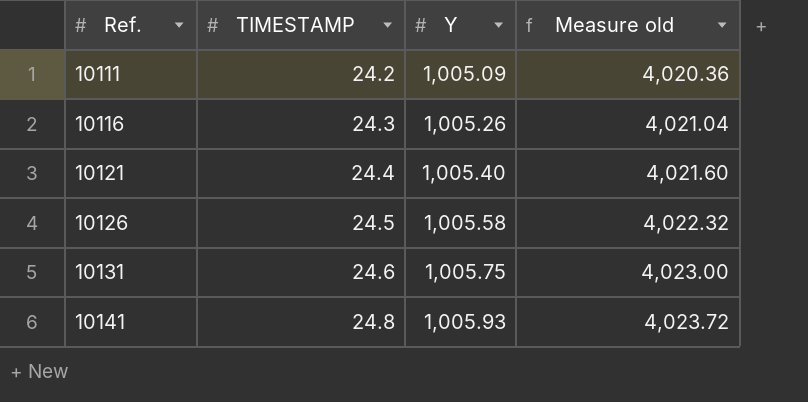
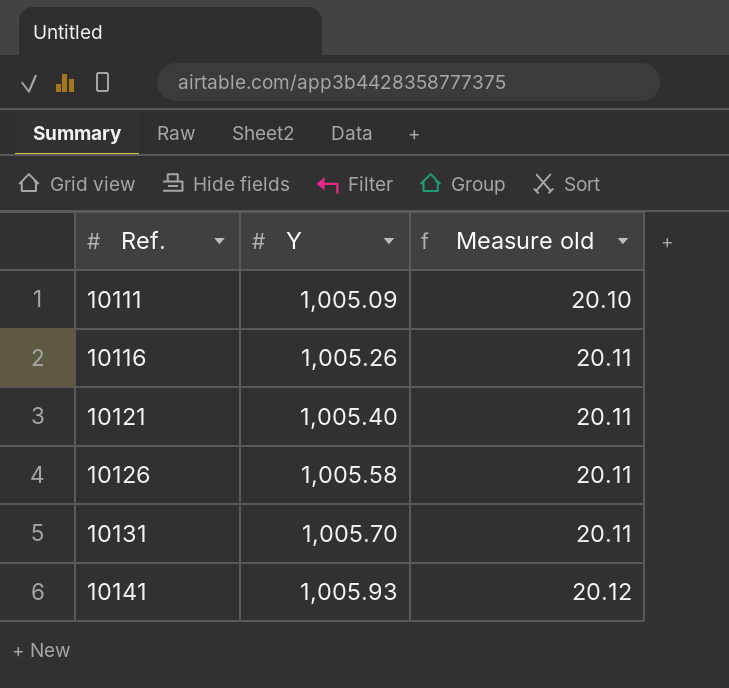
column TIMESTAMP | position: 2 -> none
column Measure old | formula: [Y] * 4 -> [Y] * 0.02
10131 | Y: 1,005.75 -> 1,005.70

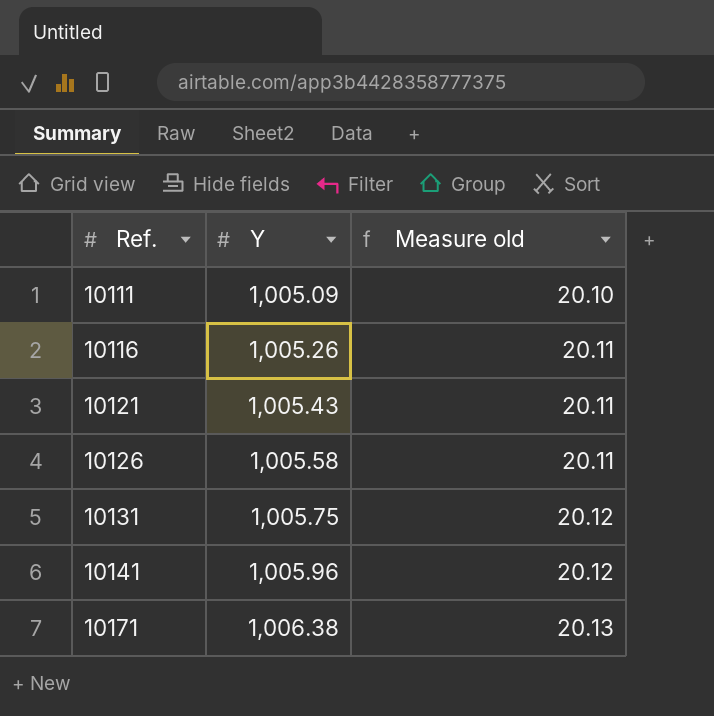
10121 | Y: 1,005.40 -> 1,005.43
10131 | Y: 1,005.70 -> 1,005.75
10131 | Measure old: 20.11 -> 20.12
10141 | Y: 1,005.93 -> 1,005.96
row 10171: none -> 1,006.38 | 20.13

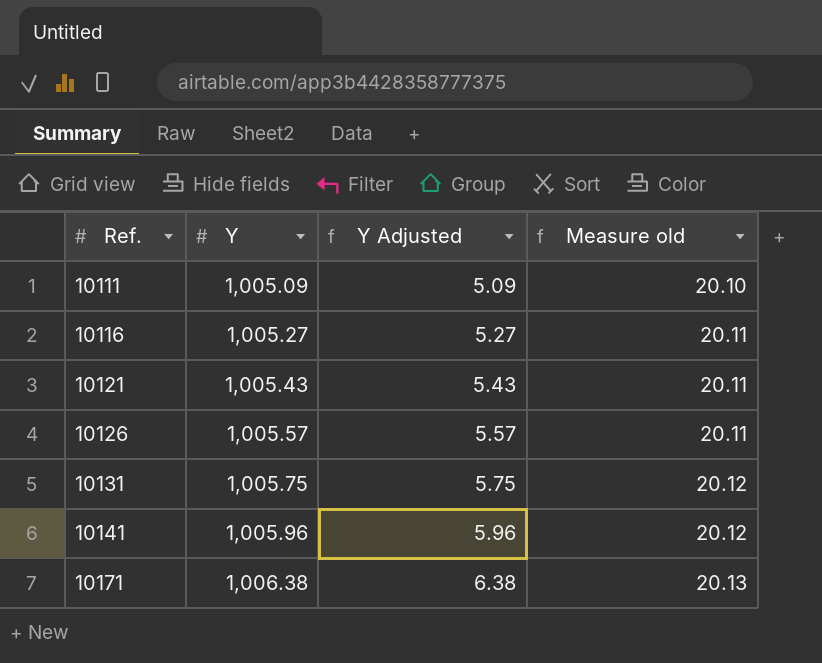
column Y Adjusted | formula: none -> [Y] - 1000
10116 | Y: 1,005.26 -> 1,005.27
10126 | Y: 1,005.58 -> 1,005.57

